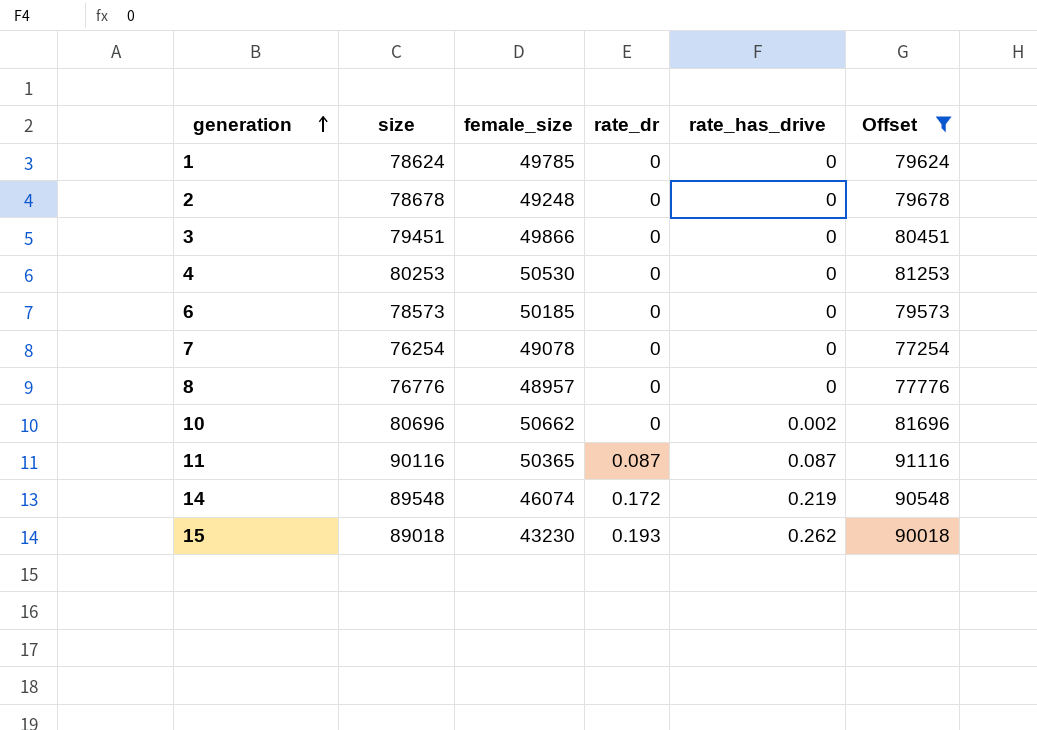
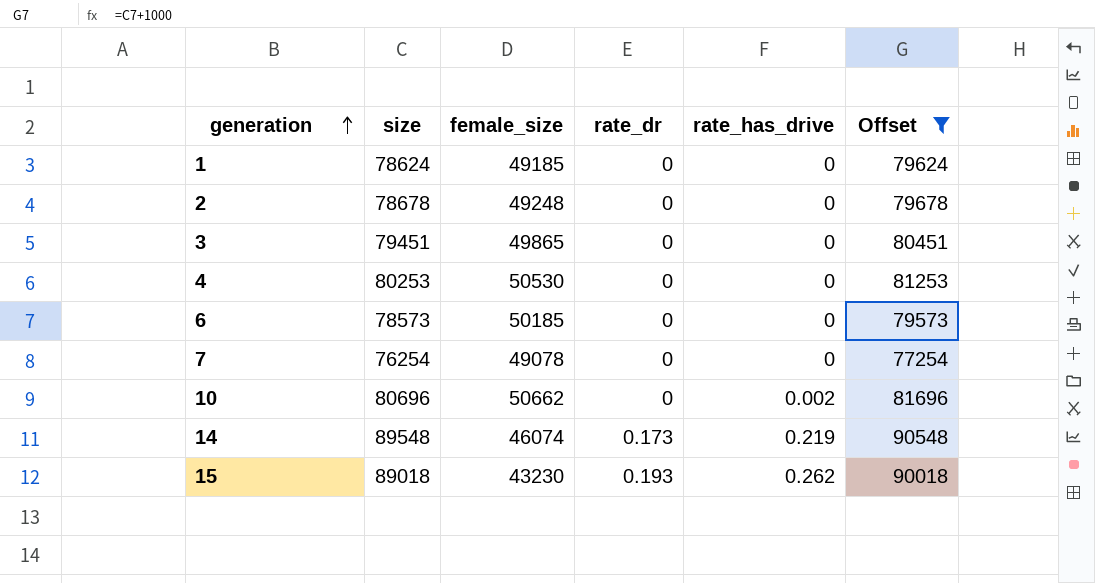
row 8: 76776 | 48957 | 0 | 0 | 77776 -> none
row 11: 90116 | 50365 | 0.087 | 0.087 | 91116 -> none
1 | female_size: 49785 -> 49185
3 | female_size: 49866 -> 49865
14 | rate_dr: 0.172 -> 0.173

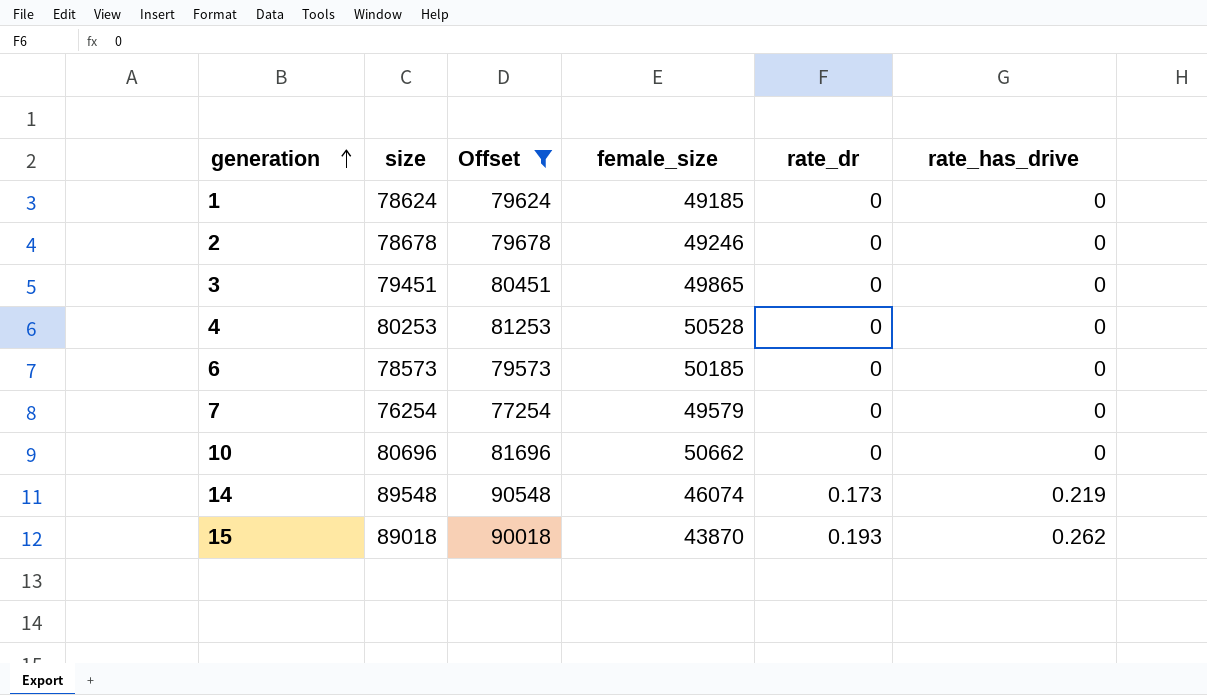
column Offset | position: 6 -> 3
2 | female_size: 49248 -> 49246
4 | female_size: 50530 -> 50528
7 | female_size: 49078 -> 49579
10 | rate_has_drive: 0.002 -> 0
15 | female_size: 43230 -> 43870

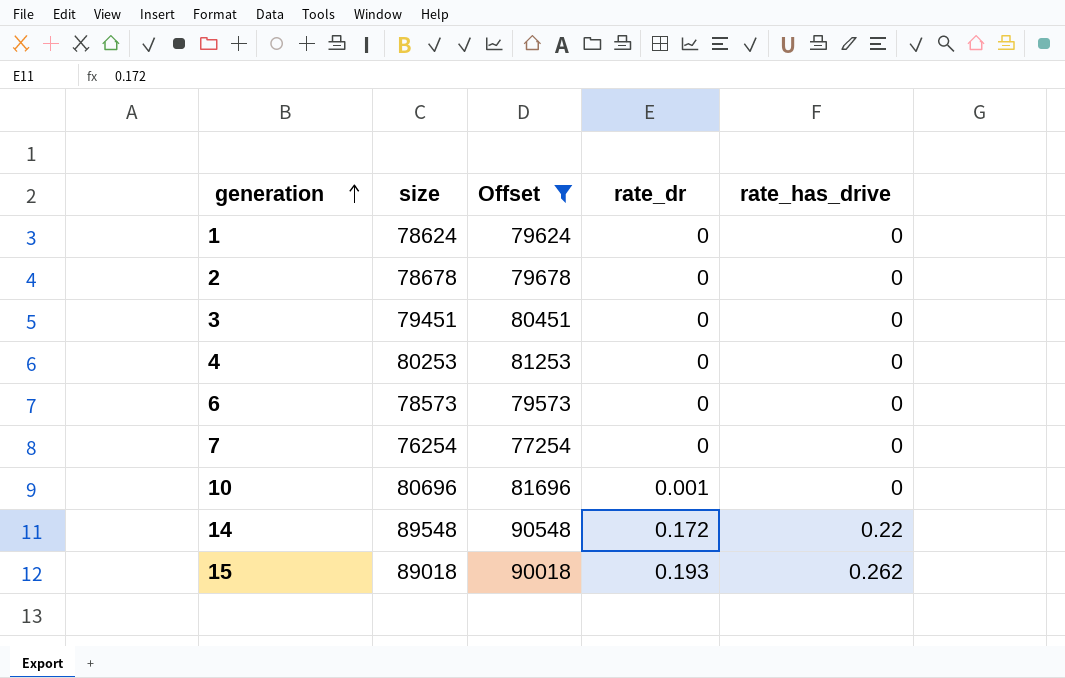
column female_size | position: 4 -> none
10 | rate_dr: 0 -> 0.001
14 | rate_dr: 0.173 -> 0.172
14 | rate_has_drive: 0.219 -> 0.22

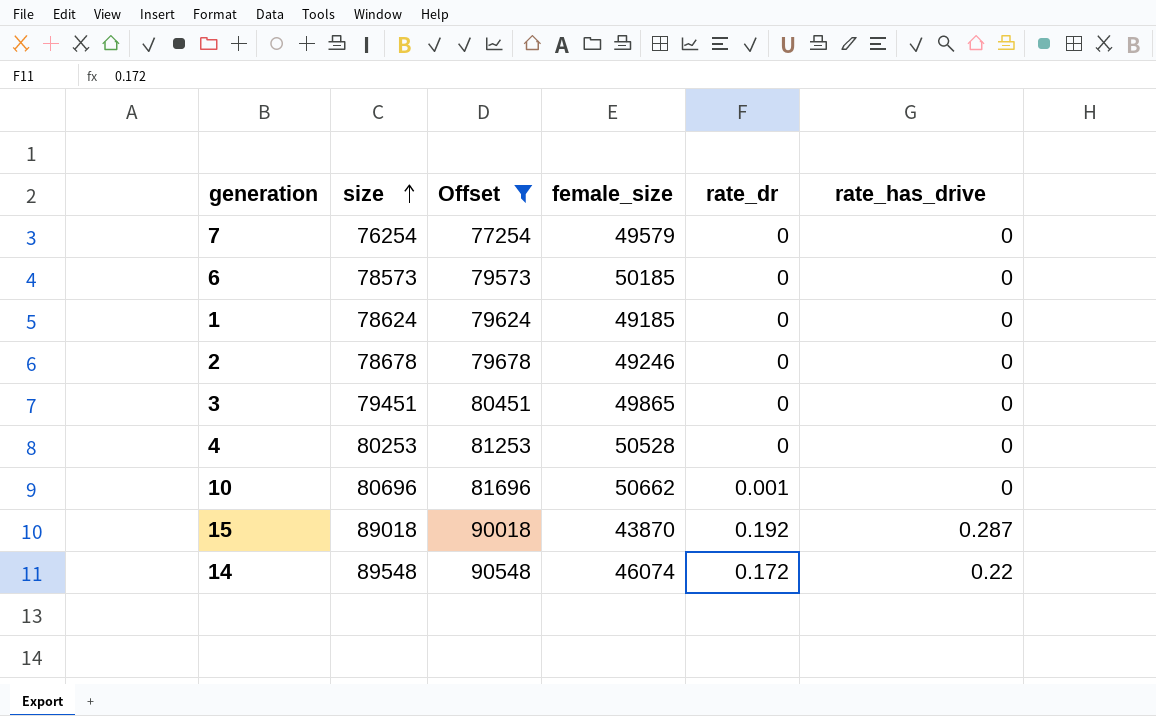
row order: generation ascending -> size ascending
column female_size | position: none -> 4
15 | rate_dr: 0.193 -> 0.192
15 | rate_has_drive: 0.262 -> 0.287

